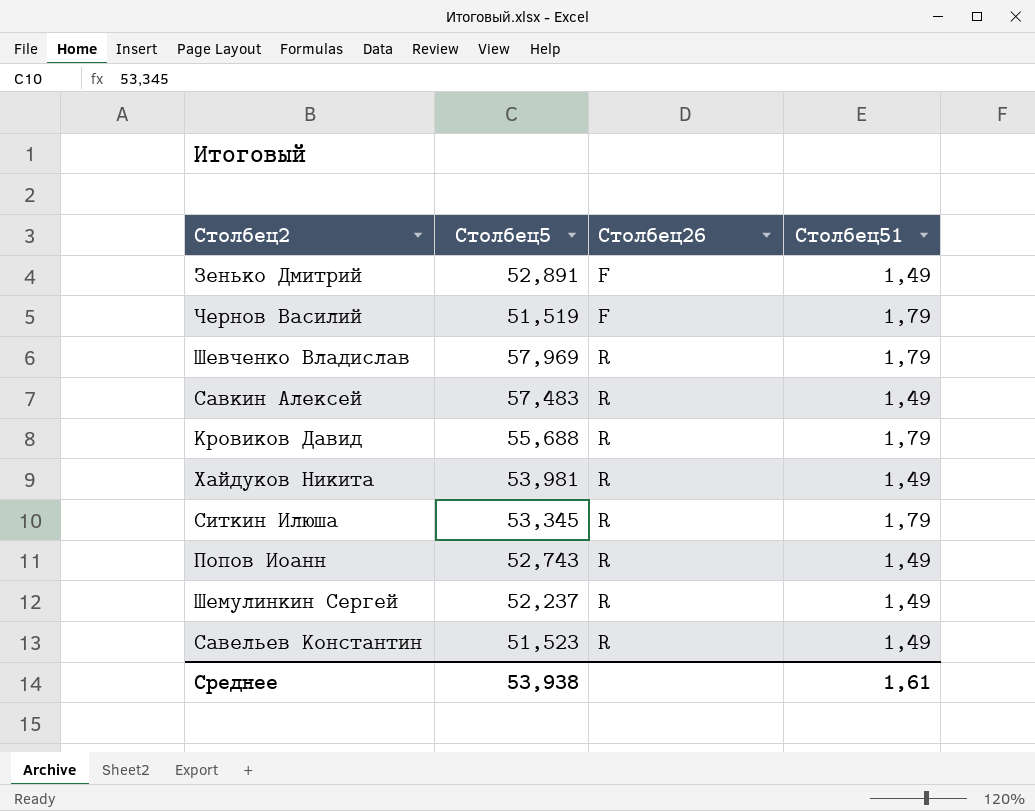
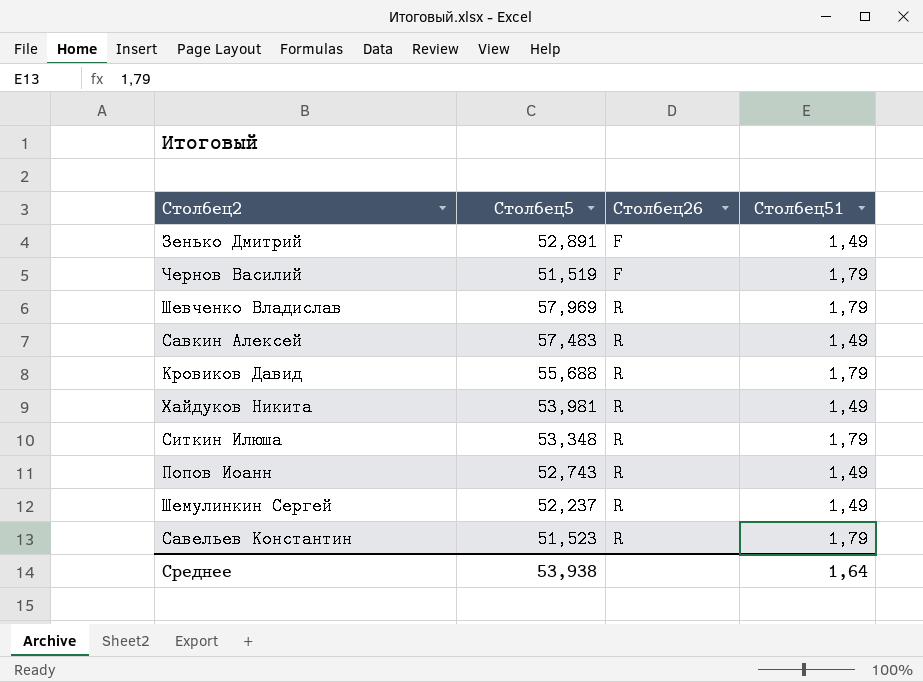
Ситкин Илюша | Столбец5: 53,345 -> 53,348
Савельев Константин | Столбец51: 1,49 -> 1,79
Среднее | Столбец51: 1,61 -> 1,64

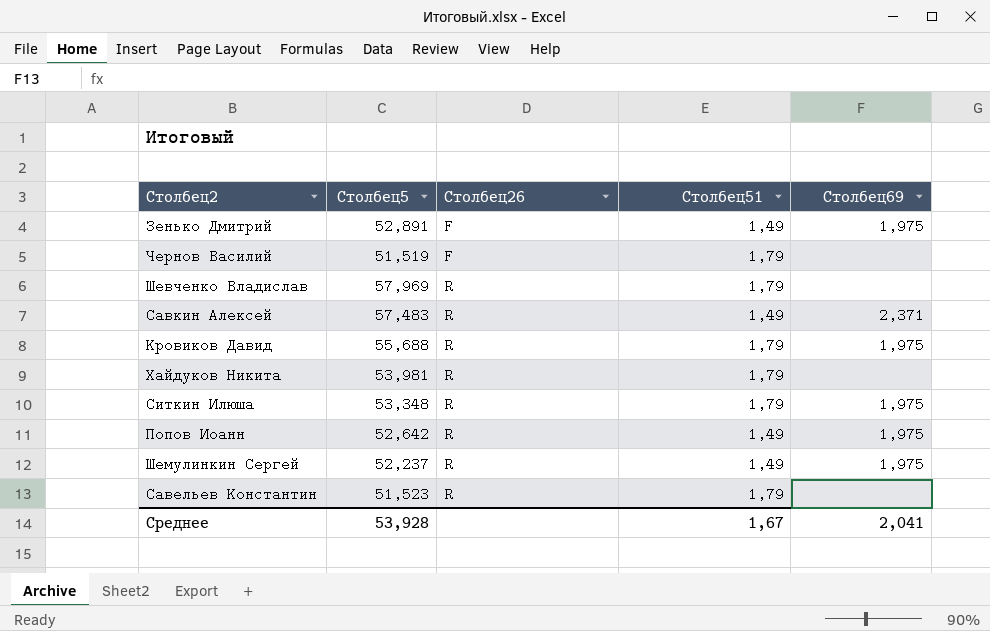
column Столбец69 | position: none -> 5
Хайдуков Никита | Столбец51: 1,49 -> 1,79
Попов Иоанн | Столбец5: 52,743 -> 52,642
Среднее | Столбец5: 53,938 -> 53,928
Среднее | Столбец51: 1,64 -> 1,67

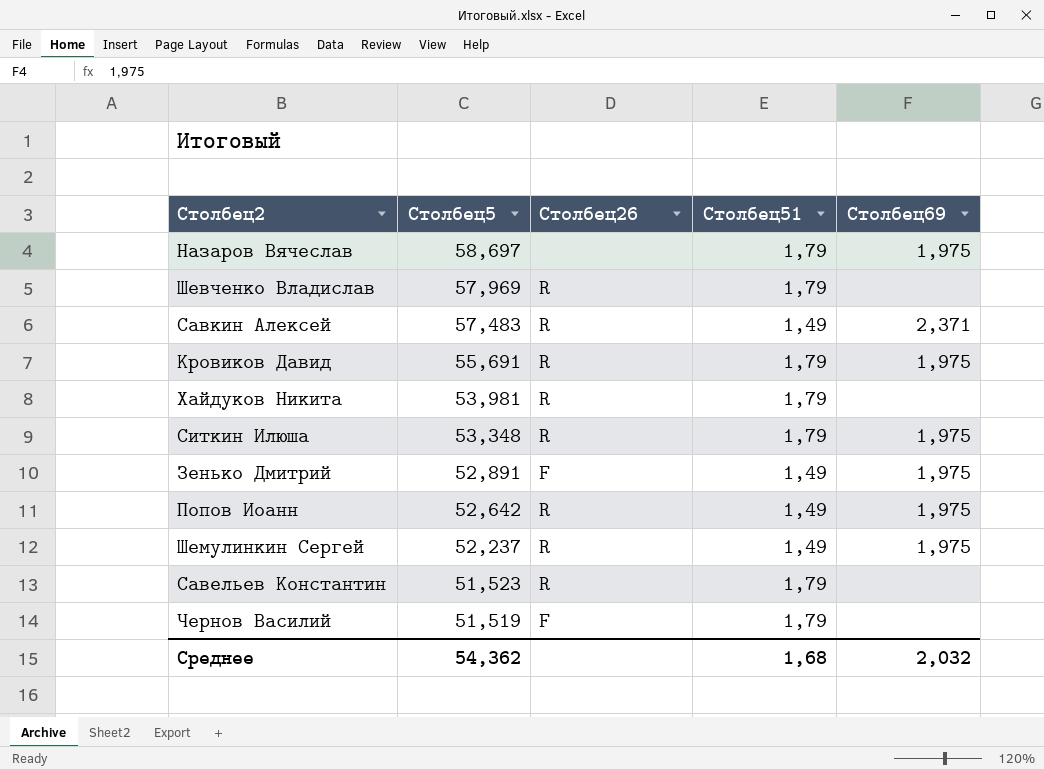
row order: Столбец26 ascending -> Столбец5 descending
row Назаров Вячеслав: none -> 58,697 | none | 1,79 | 1,975
Кровиков Давид | Столбец5: 55,688 -> 55,691
Среднее | Столбец5: 53,928 -> 54,362
Среднее | Столбец51: 1,67 -> 1,68
Среднее | Столбец69: 2,041 -> 2,032

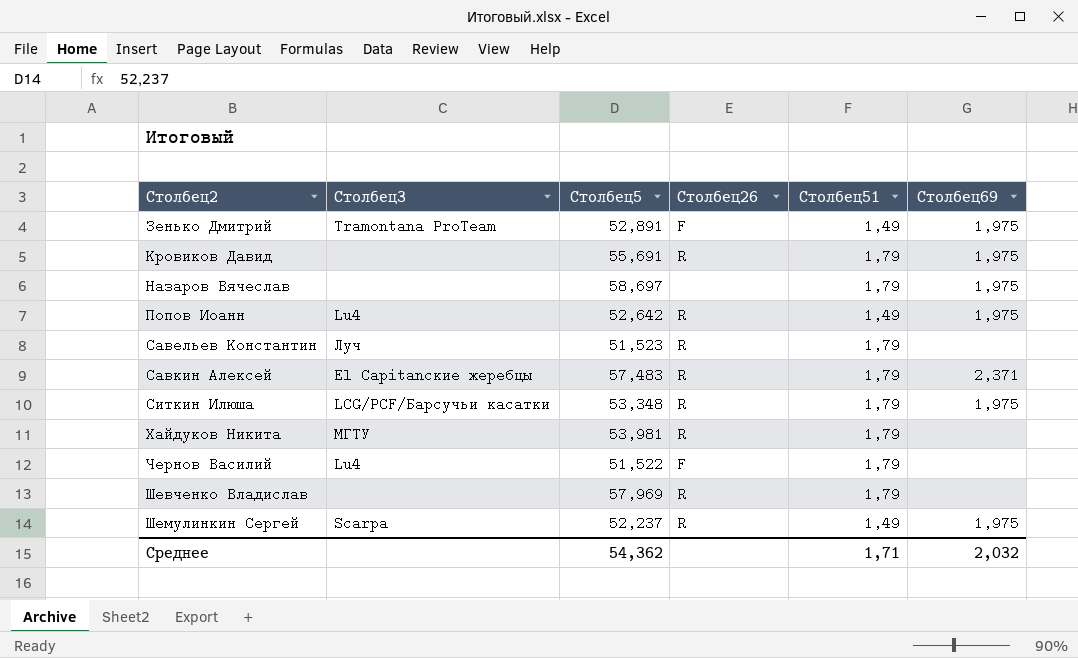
row order: Столбец5 descending -> Столбец2 ascending
column Столбец3 | position: none -> 2
Савкин Алексей | Столбец51: 1,49 -> 1,79
Чернов Василий | Столбец5: 51,519 -> 51,522
Среднее | Столбец51: 1,68 -> 1,71

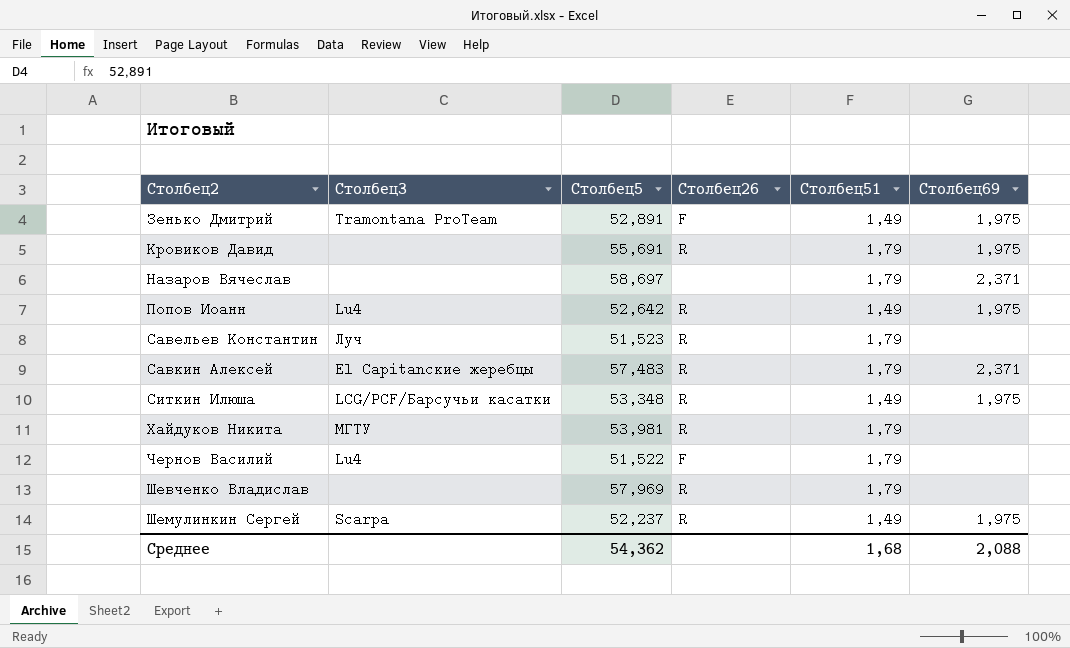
Назаров Вячеслав | Столбец69: 1,975 -> 2,371
Ситкин Илюша | Столбец51: 1,79 -> 1,49
Среднее | Столбец51: 1,71 -> 1,68
Среднее | Столбец69: 2,032 -> 2,088

